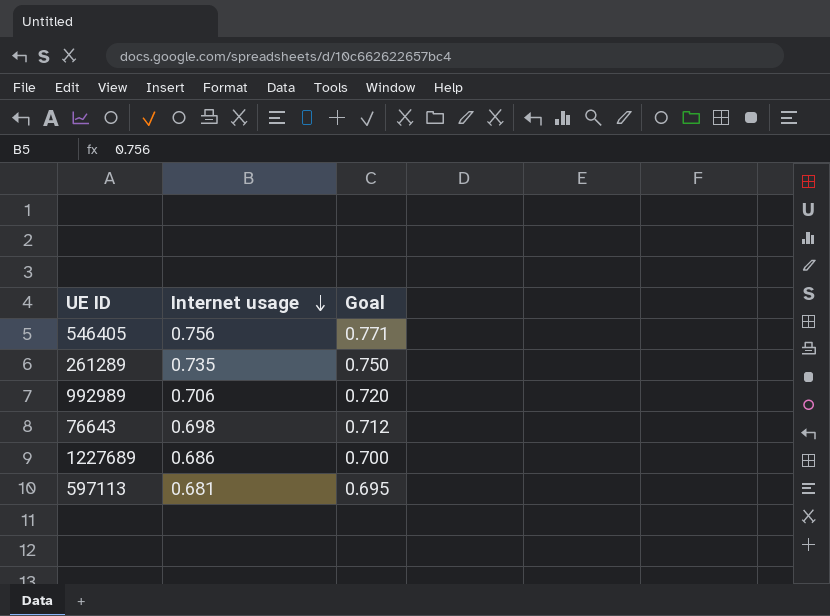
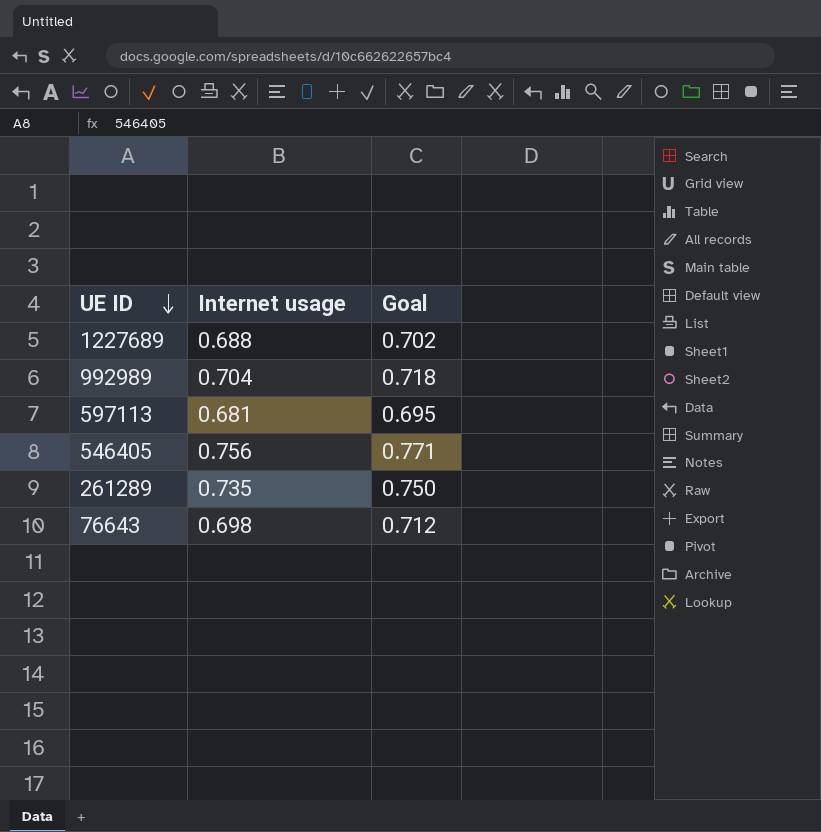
row order: Internet usage descending -> UE ID descending
1227689 | Internet usage: 0.686 -> 0.688
1227689 | Goal: 0.700 -> 0.702
992989 | Internet usage: 0.706 -> 0.704
992989 | Goal: 0.720 -> 0.718

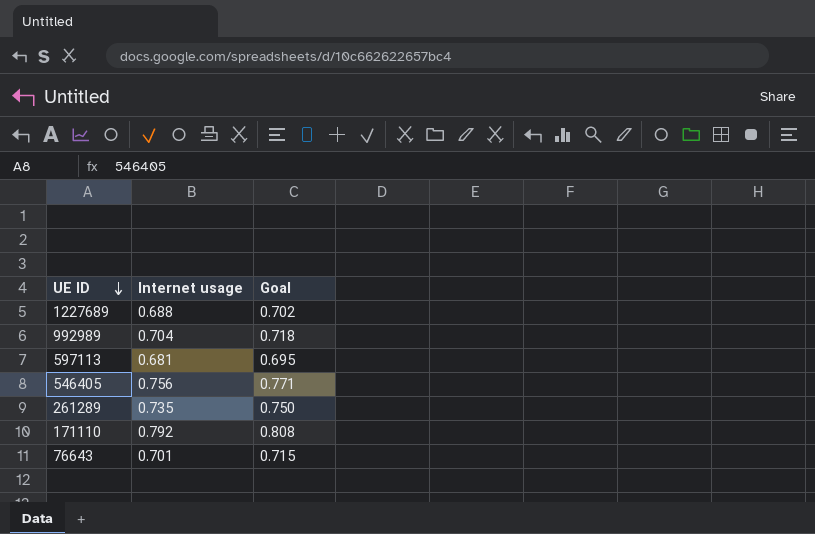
row 171110: none -> 0.792 | 0.808
76643 | Internet usage: 0.698 -> 0.701
76643 | Goal: 0.712 -> 0.715

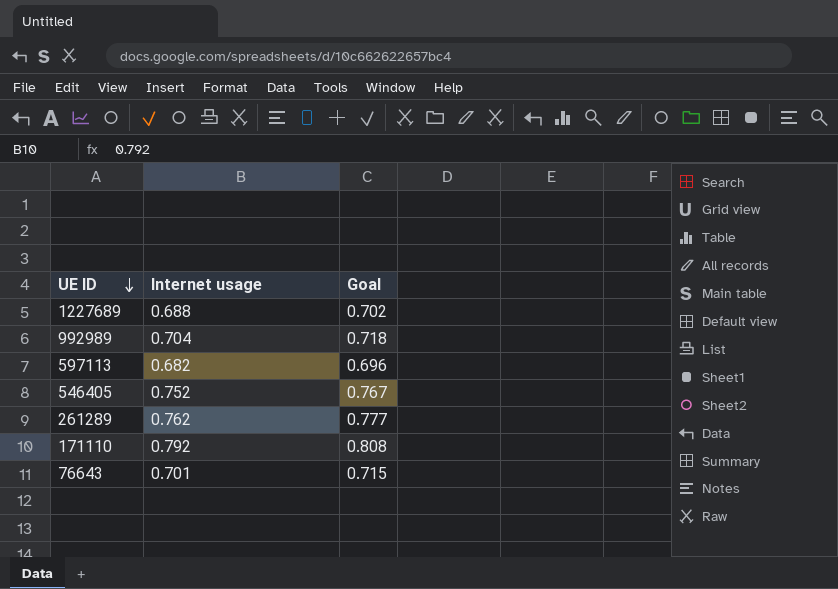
597113 | Internet usage: 0.681 -> 0.682
597113 | Goal: 0.695 -> 0.696
546405 | Internet usage: 0.756 -> 0.752
546405 | Goal: 0.771 -> 0.767
261289 | Internet usage: 0.735 -> 0.762
261289 | Goal: 0.750 -> 0.777

